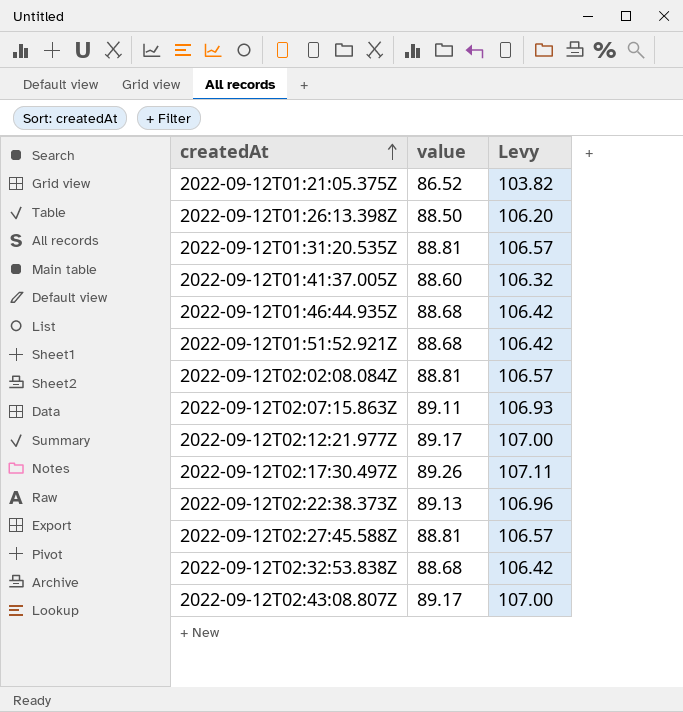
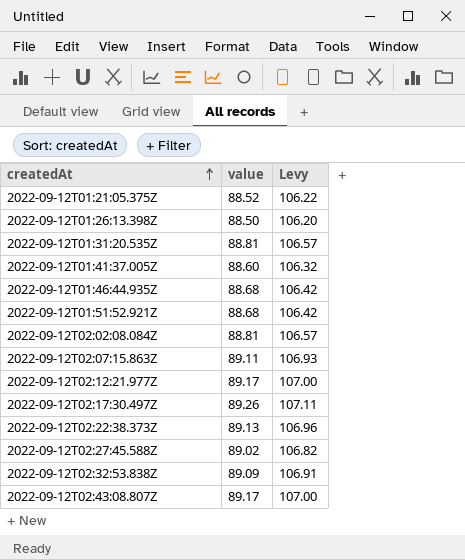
2022-09-12T01:21:05.375Z | value: 86.52 -> 88.52
2022-09-12T01:21:05.375Z | Levy: 103.82 -> 106.22
2022-09-12T02:27:45.588Z | value: 88.81 -> 89.02
2022-09-12T02:27:45.588Z | Levy: 106.57 -> 106.82
2022-09-12T02:32:53.838Z | value: 88.68 -> 89.09
2022-09-12T02:32:53.838Z | Levy: 106.42 -> 106.91

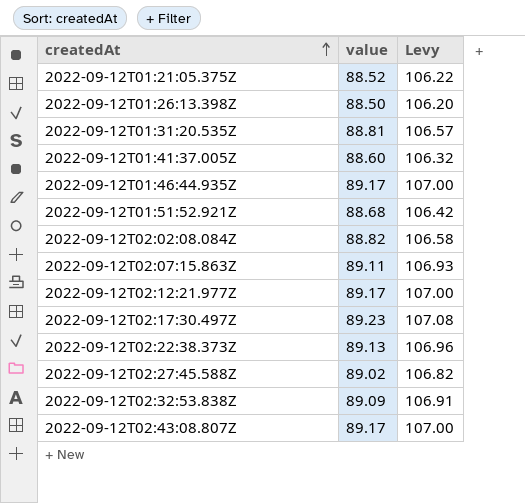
2022-09-12T01:46:44.935Z | value: 88.68 -> 89.17
2022-09-12T01:46:44.935Z | Levy: 106.42 -> 107.00
2022-09-12T02:02:08.084Z | value: 88.81 -> 88.82
2022-09-12T02:02:08.084Z | Levy: 106.57 -> 106.58
2022-09-12T02:17:30.497Z | value: 89.26 -> 89.23
2022-09-12T02:17:30.497Z | Levy: 107.11 -> 107.08

